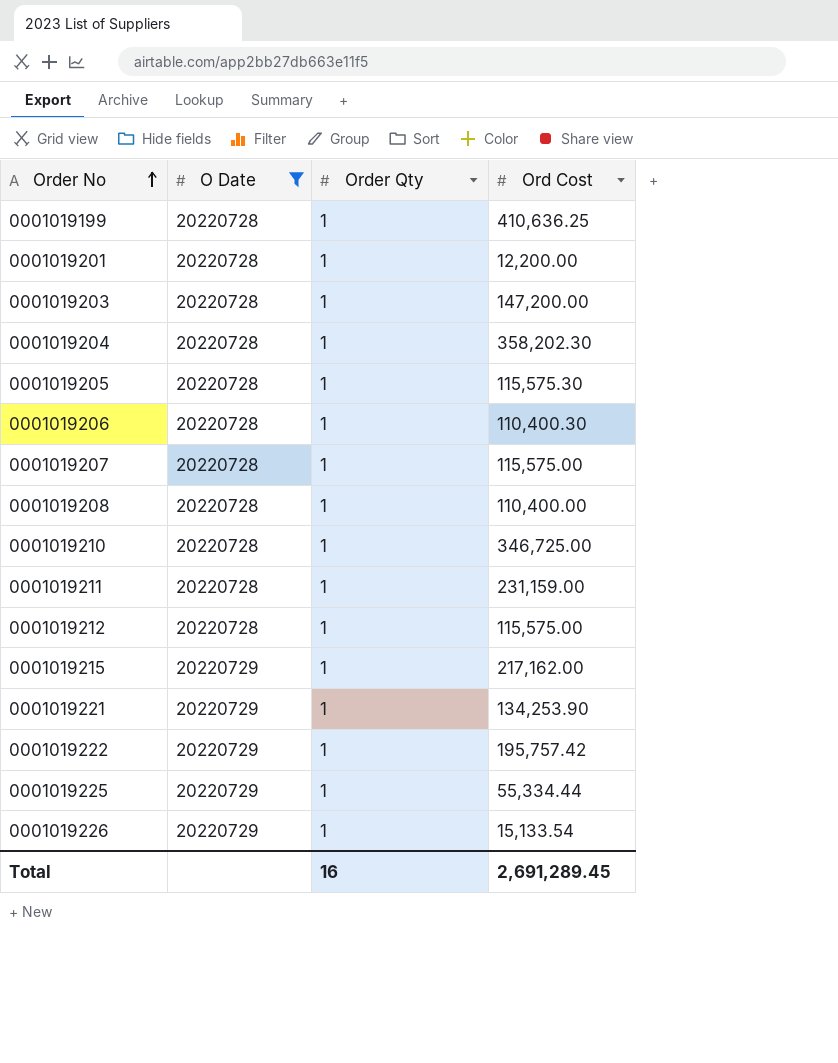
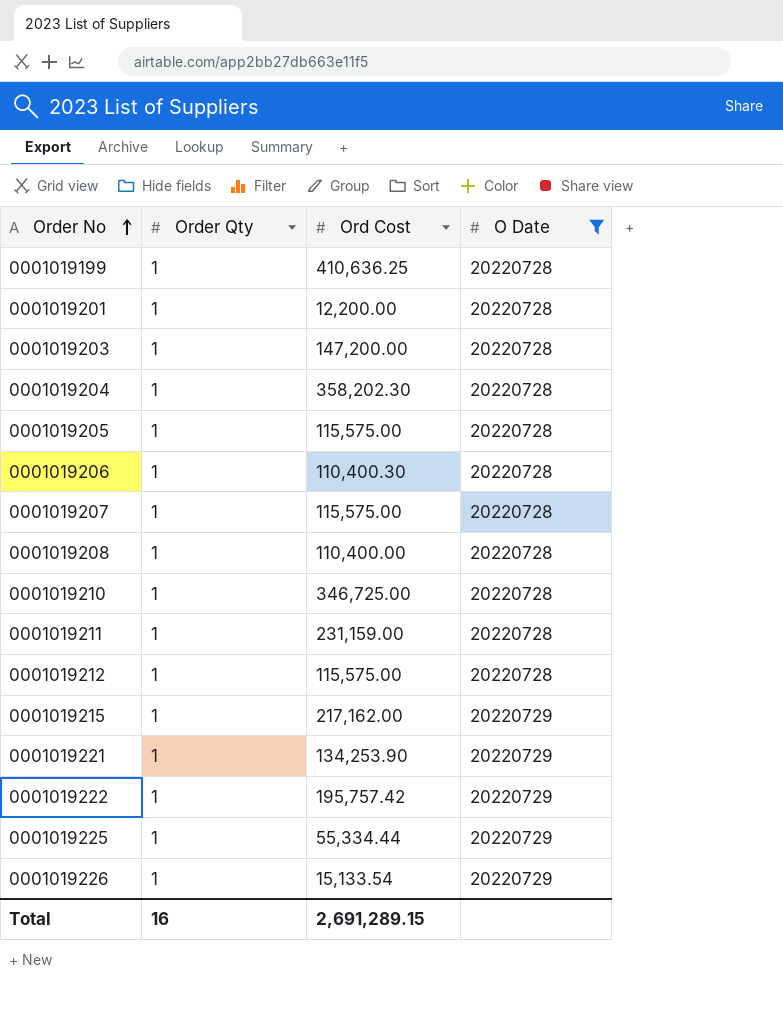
column O Date | position: 2 -> 4
0001019205 | Ord Cost: 115,575.30 -> 115,575.00
Total | Ord Cost: 2,691,289.45 -> 2,691,289.15

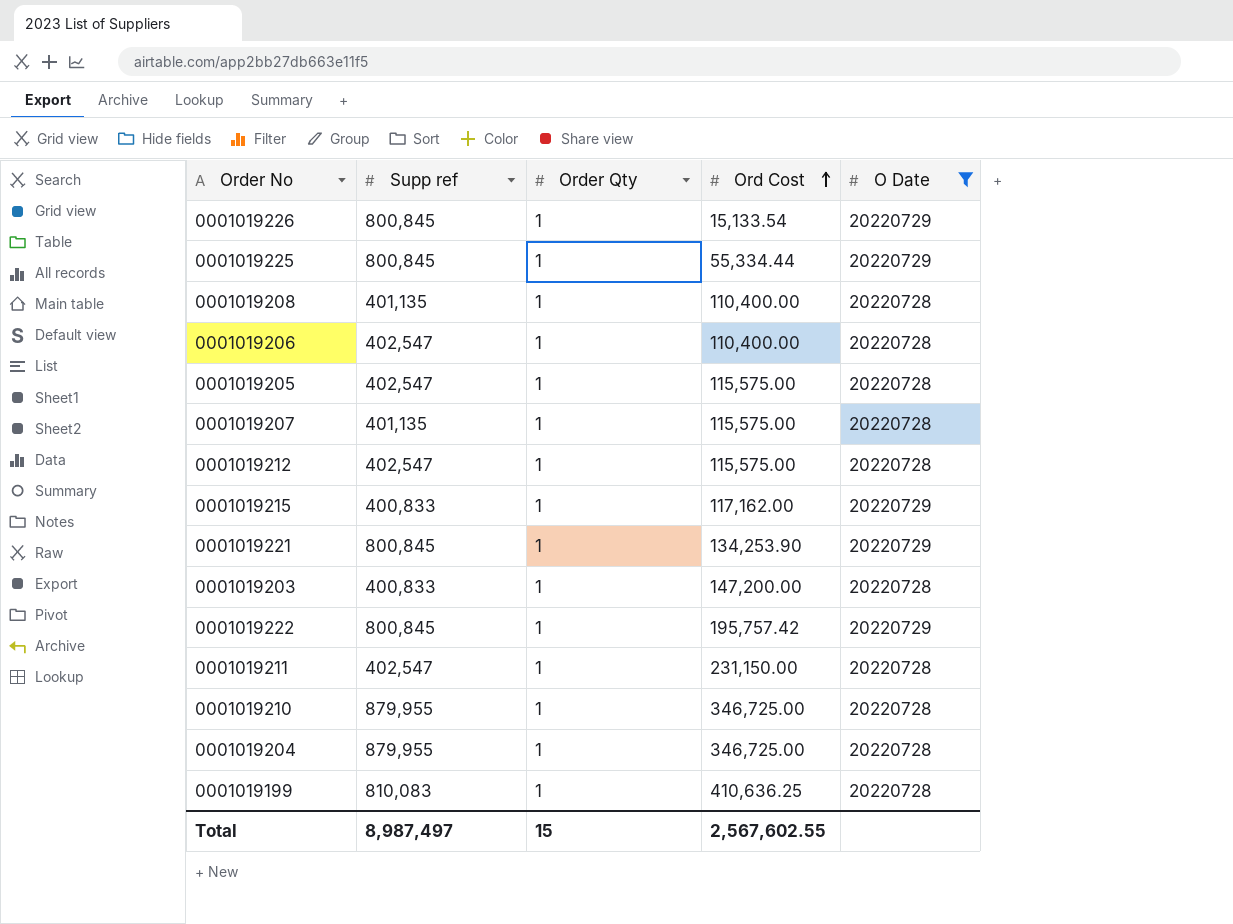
row order: Order No ascending -> Ord Cost ascending
column Supp ref | position: none -> 2
row 0001019201: 1 | 12,200.00 | 20220728 -> none
0001019206 | Ord Cost: 110,400.30 -> 110,400.00
0001019215 | Ord Cost: 217,162.00 -> 117,162.00
0001019211 | Ord Cost: 231,159.00 -> 231,150.00
0001019204 | Ord Cost: 358,202.30 -> 346,725.00
Total | Order Qty: 16 -> 15
Total | Ord Cost: 2,691,289.15 -> 2,567,602.55

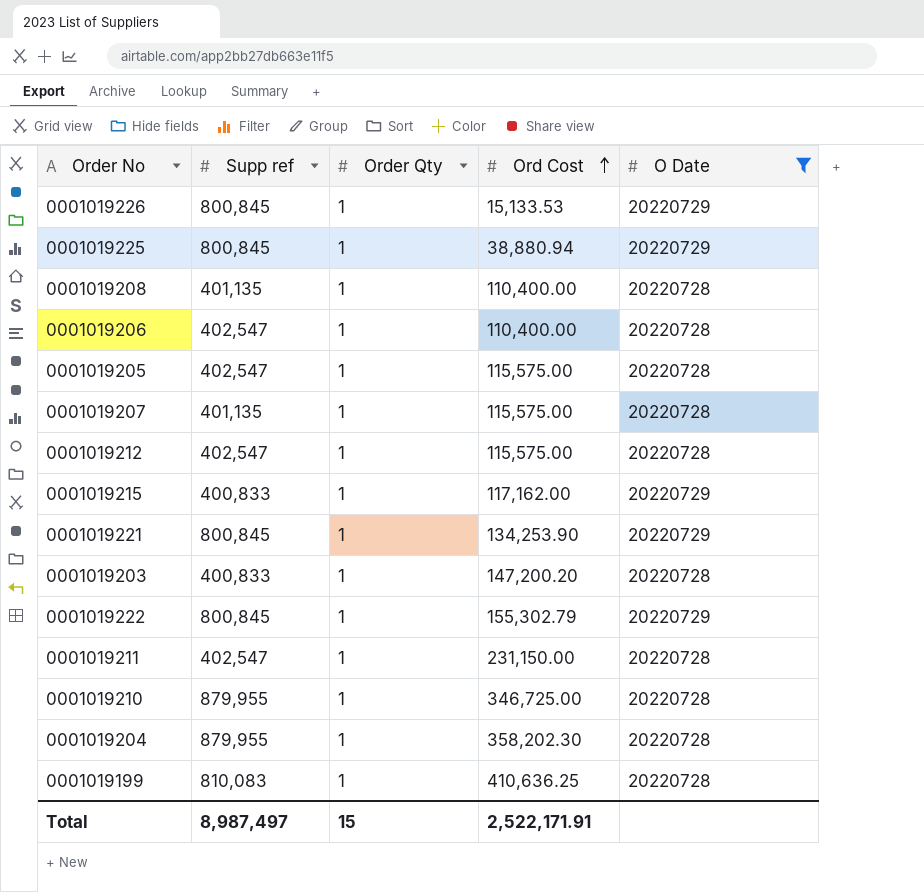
0001019226 | Ord Cost: 15,133.54 -> 15,133.53
0001019225 | Ord Cost: 55,334.44 -> 38,880.94
0001019203 | Ord Cost: 147,200.00 -> 147,200.20
0001019222 | Ord Cost: 195,757.42 -> 155,302.79
0001019204 | Ord Cost: 346,725.00 -> 358,202.30
Total | Ord Cost: 2,567,602.55 -> 2,522,171.91

